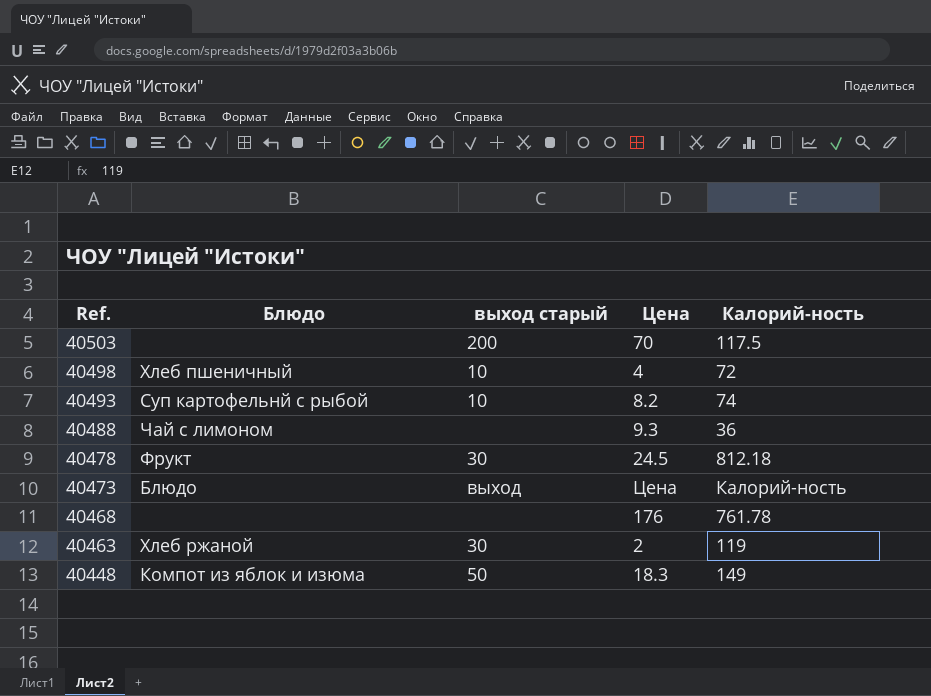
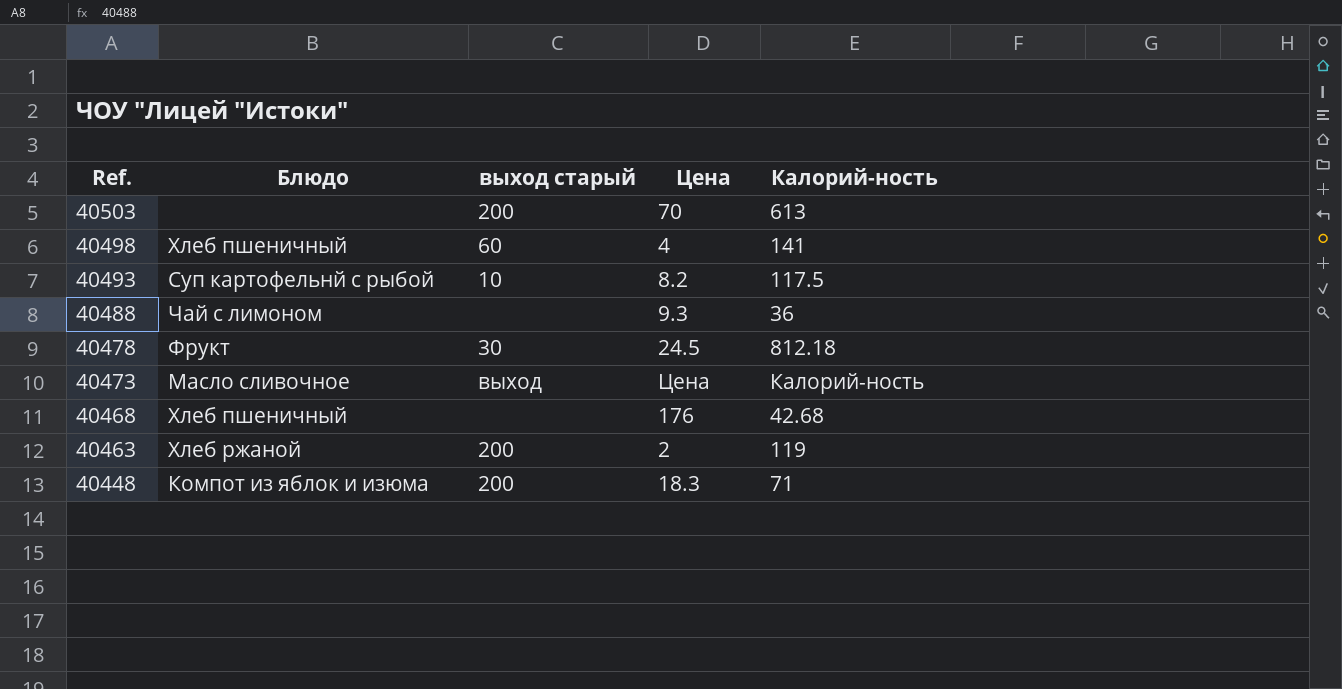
40503 | Калорий-ность: 117.5 -> 613
40498 | выход старый: 10 -> 60
40498 | Калорий-ность: 72 -> 141
40493 | Калорий-ность: 74 -> 117.5
40473 | Блюдо: Блюдо -> Масло сливочное
40468 | Блюдо: none -> Хлеб пшеничный
40468 | Калорий-ность: 761.78 -> 42.68
40463 | выход старый: 30 -> 200
40448 | выход старый: 50 -> 200
40448 | Калорий-ность: 149 -> 71

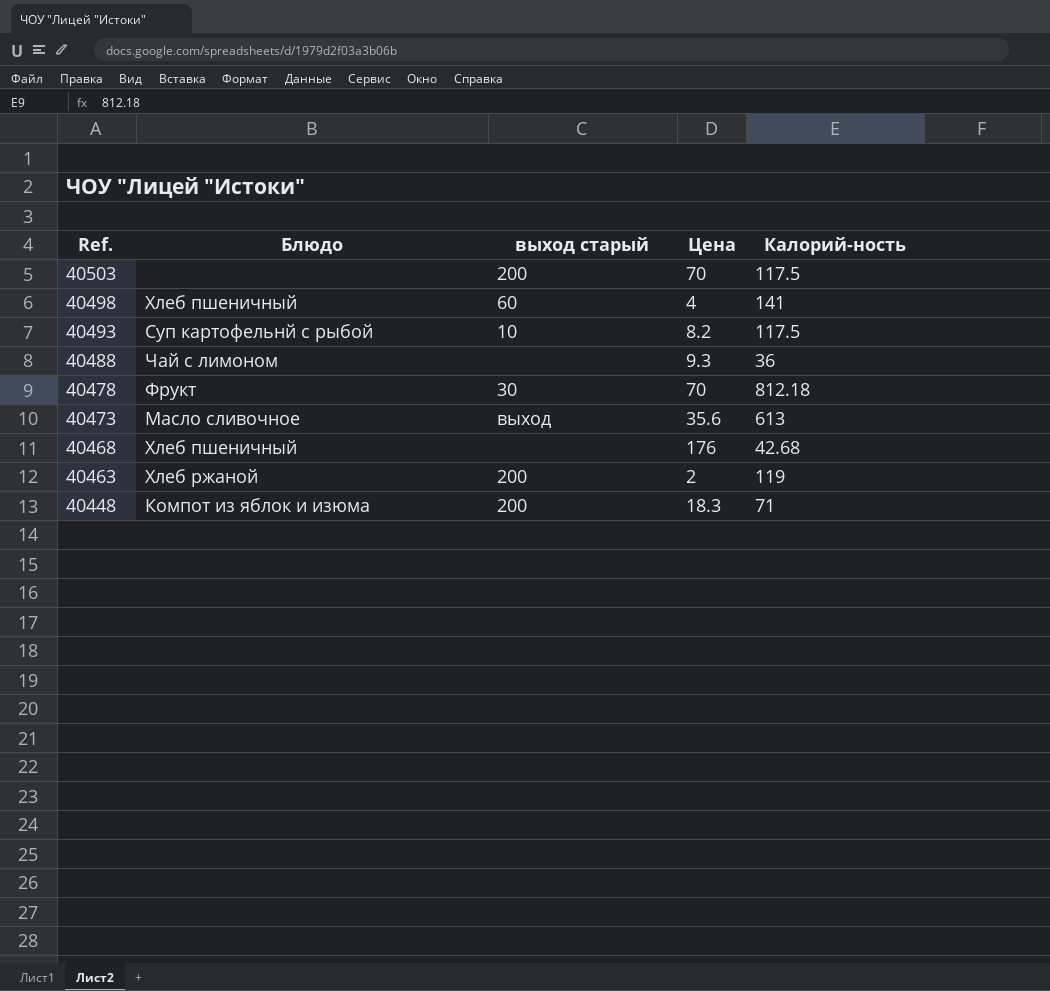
40503 | Калорий-ность: 613 -> 117.5
40478 | Цена: 24.5 -> 70
40473 | Цена: Цена -> 35.6
40473 | Калорий-ность: Калорий-ность -> 613

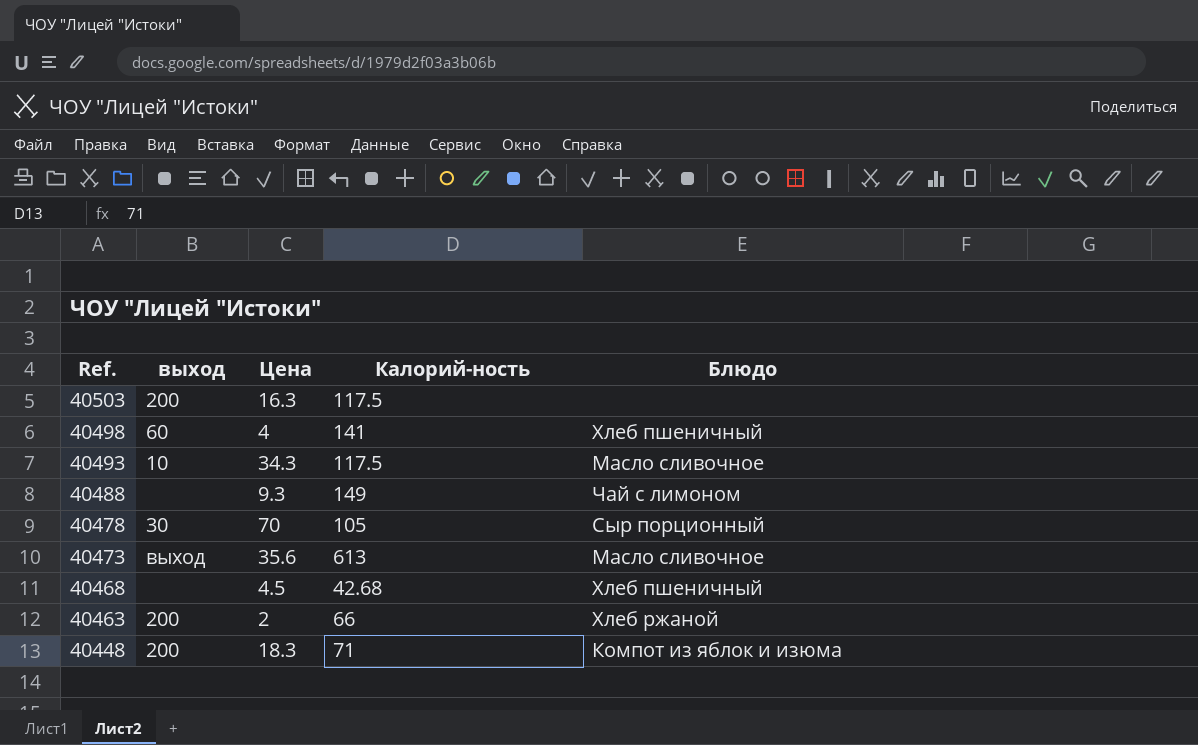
column name: выход старый -> выход
column Блюдо | position: 2 -> 5
40503 | Цена: 70 -> 16.3
40493 | Цена: 8.2 -> 34.3
40493 | Блюдо: Суп картофельнй с рыбой -> Масло сливочное
40488 | Калорий-ность: 36 -> 149
40478 | Калорий-ность: 812.18 -> 105
40478 | Блюдо: Фрукт -> Сыр порционный
40468 | Цена: 176 -> 4.5
40463 | Калорий-ность: 119 -> 66

